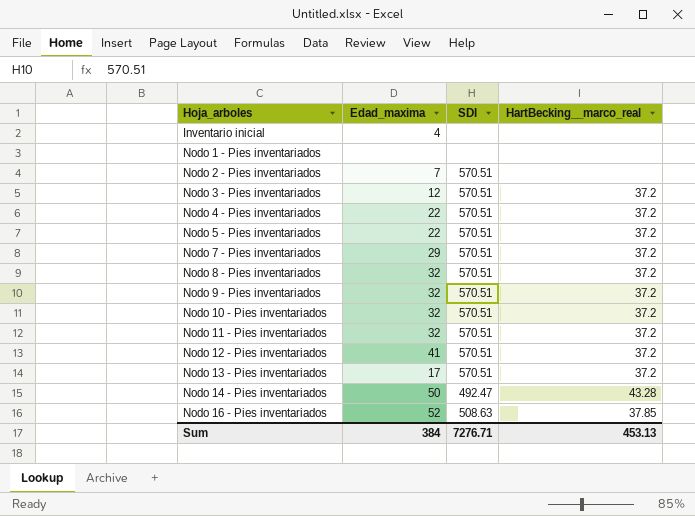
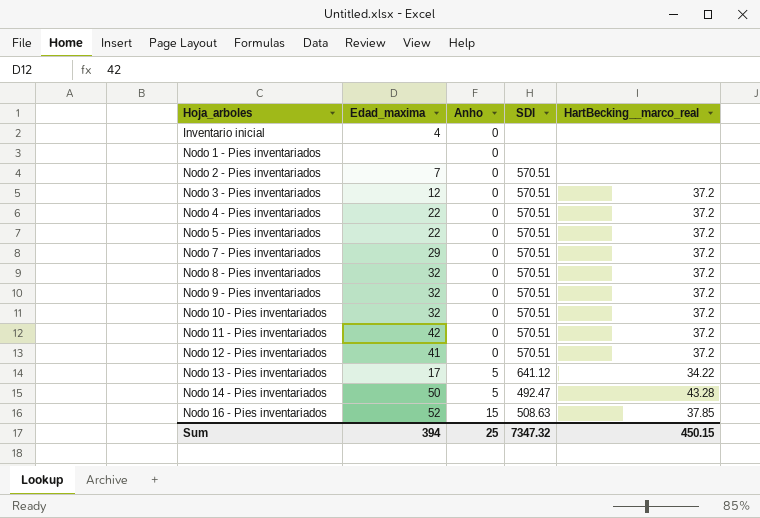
column Anho | position: none -> 3
Nodo 11 - Pies inventariados | Edad_maxima: 32 -> 42
Nodo 13 - Pies inventariados | SDI: 570.51 -> 641.12
Nodo 13 - Pies inventariados | HartBecking__marco_real: 37.2 -> 34.22
Sum | Edad_maxima: 384 -> 394
Sum | SDI: 7276.71 -> 7347.32
Sum | HartBecking__marco_real: 453.13 -> 450.15

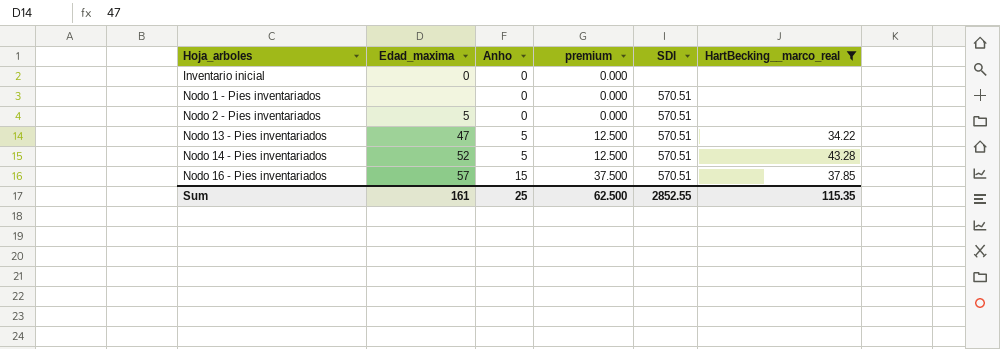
filter: none -> HartBecking__marco_real != 37.2
column premium | formula: none -> [Anho] * 2.5
Inventario inicial | Edad_maxima: 4 -> 0
Nodo 1 - Pies inventariados | SDI: none -> 570.51
Nodo 2 - Pies inventariados | Edad_maxima: 7 -> 5
Nodo 13 - Pies inventariados | Edad_maxima: 17 -> 47
Nodo 13 - Pies inventariados | SDI: 641.12 -> 570.51
Nodo 14 - Pies inventariados | Edad_maxima: 50 -> 52
Nodo 14 - Pies inventariados | SDI: 492.47 -> 570.51
Nodo 16 - Pies inventariados | Edad_maxima: 52 -> 57
Nodo 16 - Pies inventariados | SDI: 508.63 -> 570.51
Sum | Edad_maxima: 394 -> 161
Sum | SDI: 7347.32 -> 2852.55
Sum | HartBecking__marco_real: 450.15 -> 115.35

